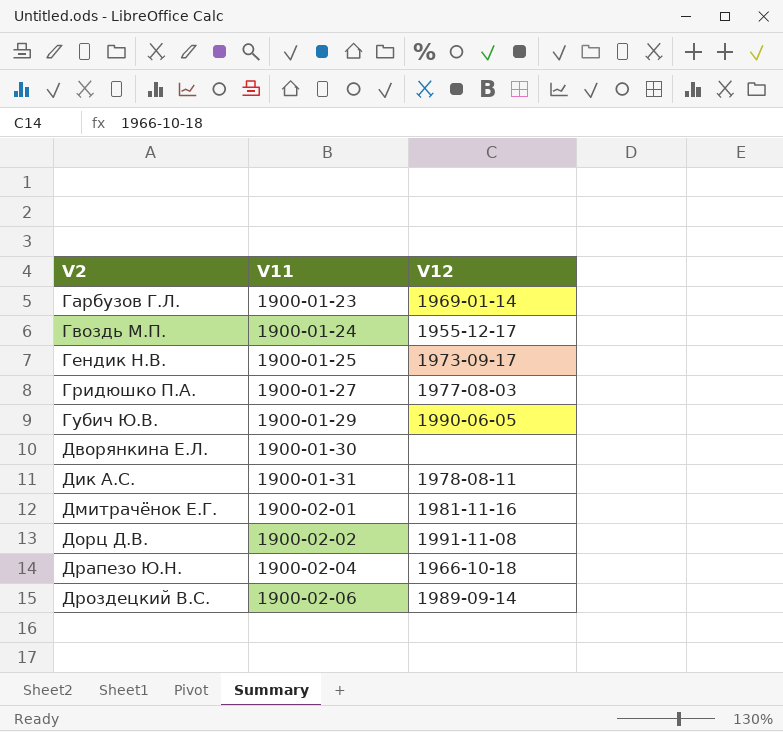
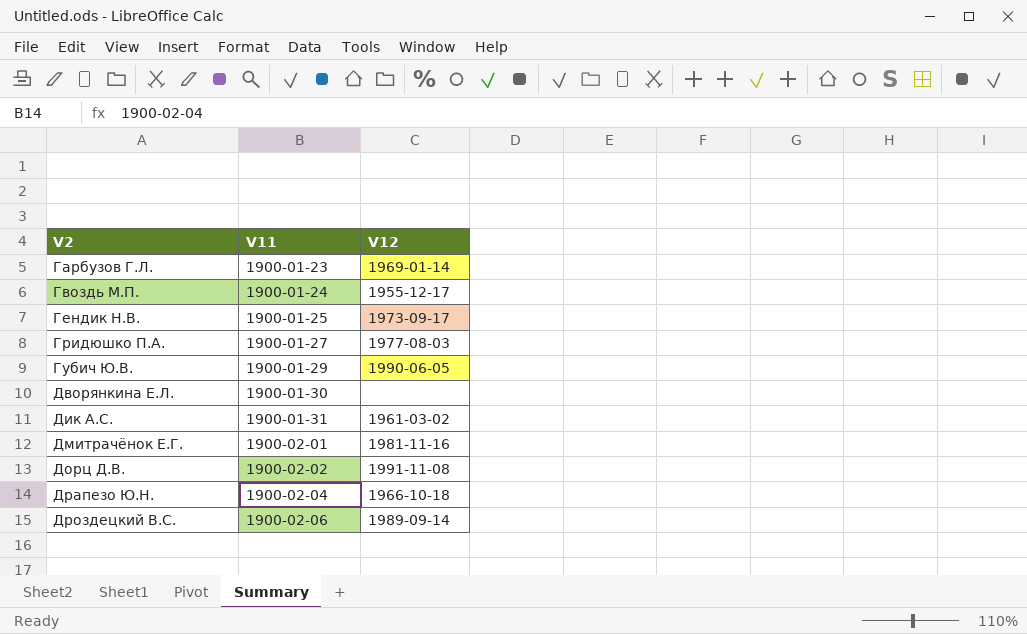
Дик А.С. | V12: 1978-08-11 -> 1961-03-02

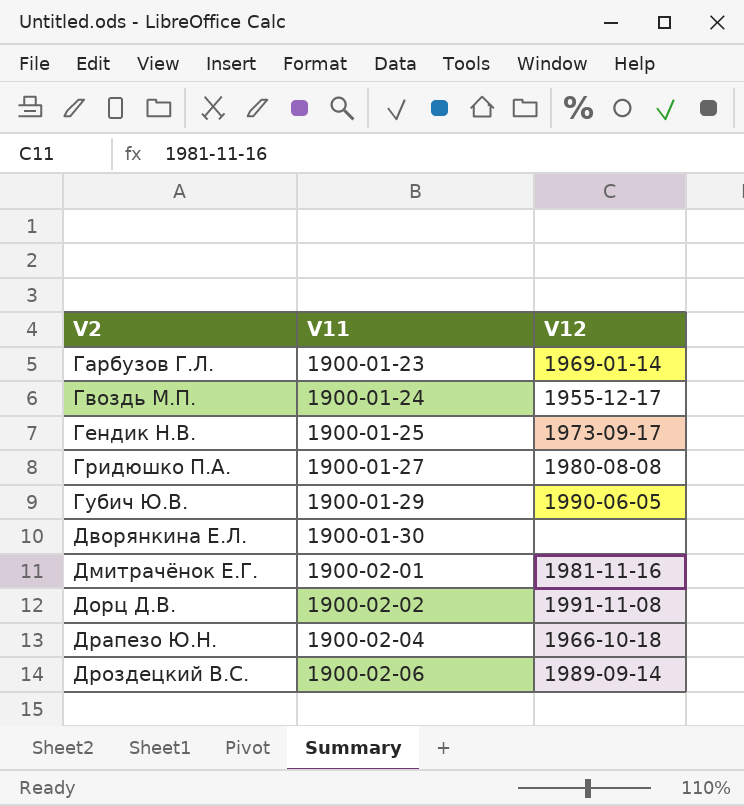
row Дик А.С.: 1900-01-31 | 1961-03-02 -> none
Гридюшко П.А. | V12: 1977-08-03 -> 1980-08-08

